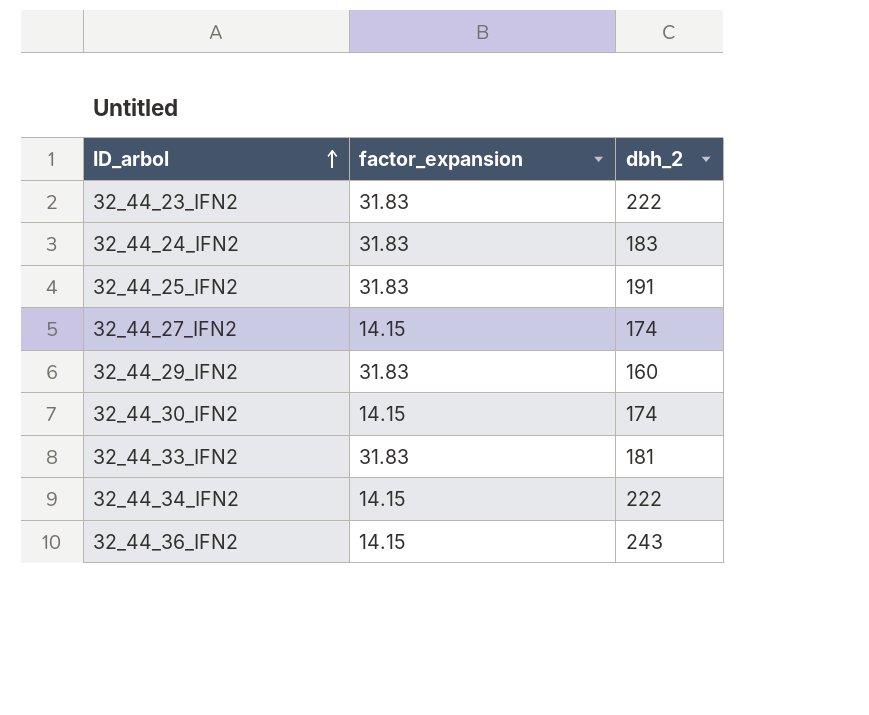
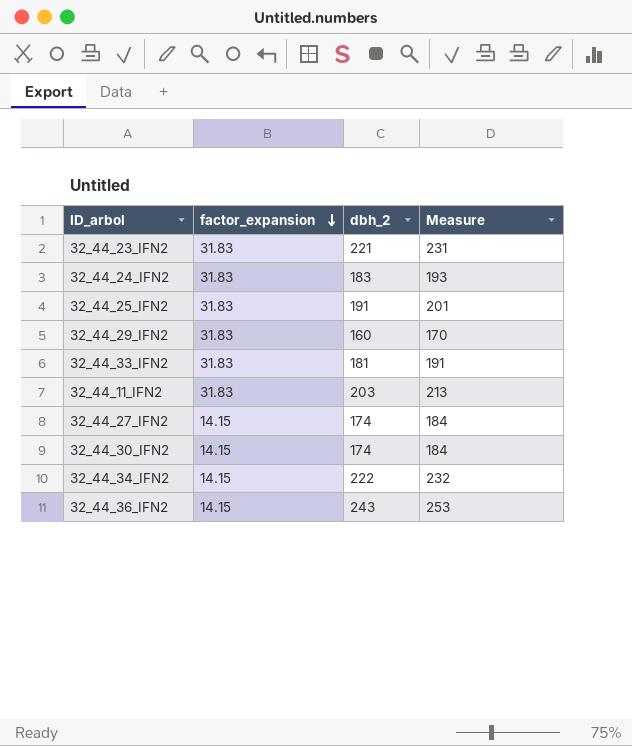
row order: ID_arbol ascending -> factor_expansion descending
column Measure | formula: none -> [dbh_2] + 10
32_44_23_IFN2 | dbh_2: 222 -> 221
row 32_44_11_IFN2: none -> 31.83 | 203 | 213

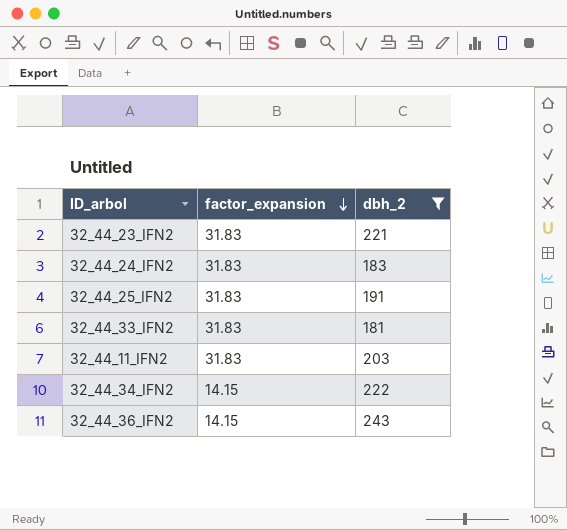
filter: none -> dbh_2 >= 181
column Measure | formula: [dbh_2] + 10 -> none

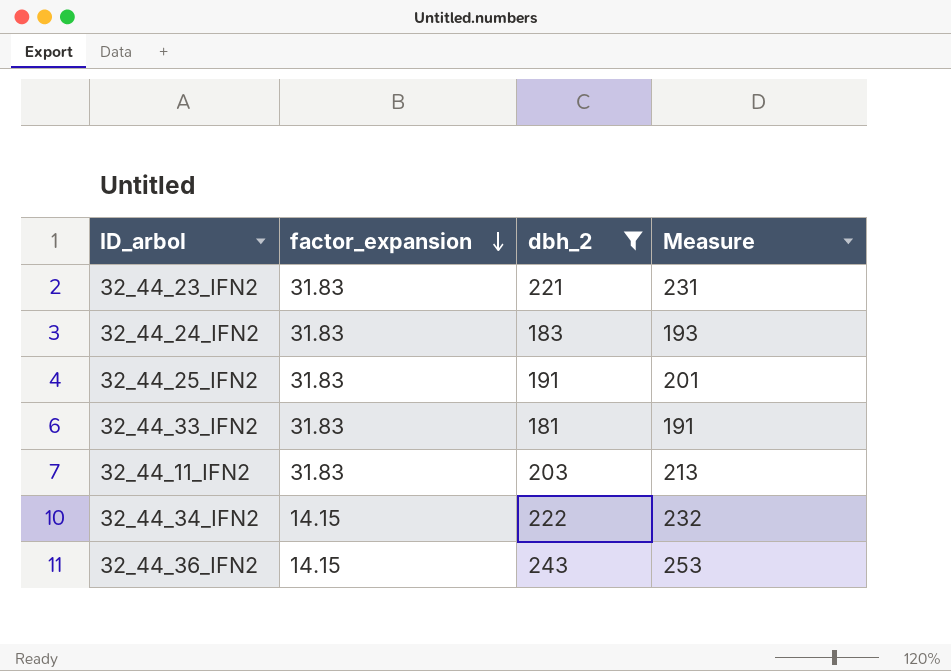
column Measure | formula: none -> [dbh_2] + 10

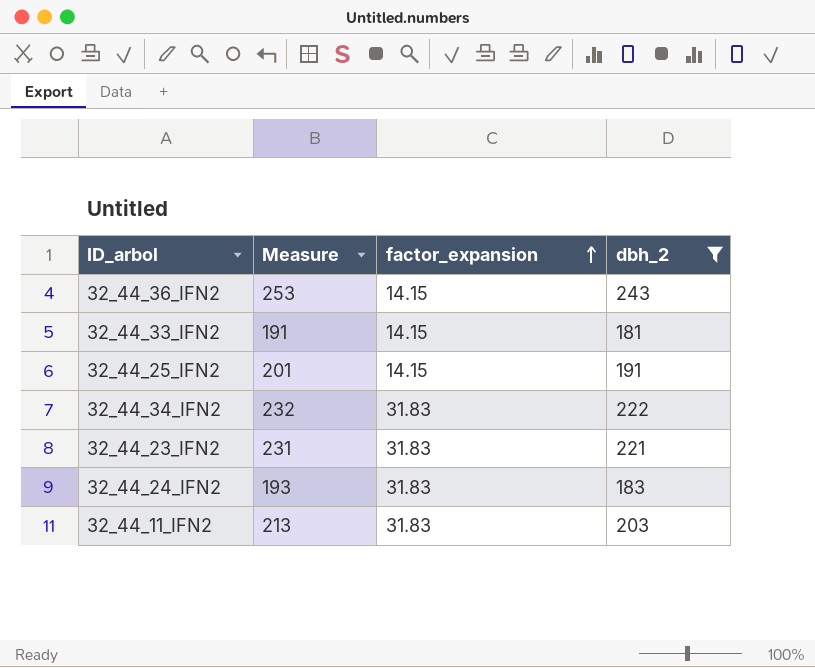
row order: factor_expansion descending -> factor_expansion ascending
column Measure | position: 4 -> 2
32_44_33_IFN2 | factor_expansion: 31.83 -> 14.15
32_44_25_IFN2 | factor_expansion: 31.83 -> 14.15
32_44_34_IFN2 | factor_expansion: 14.15 -> 31.83

